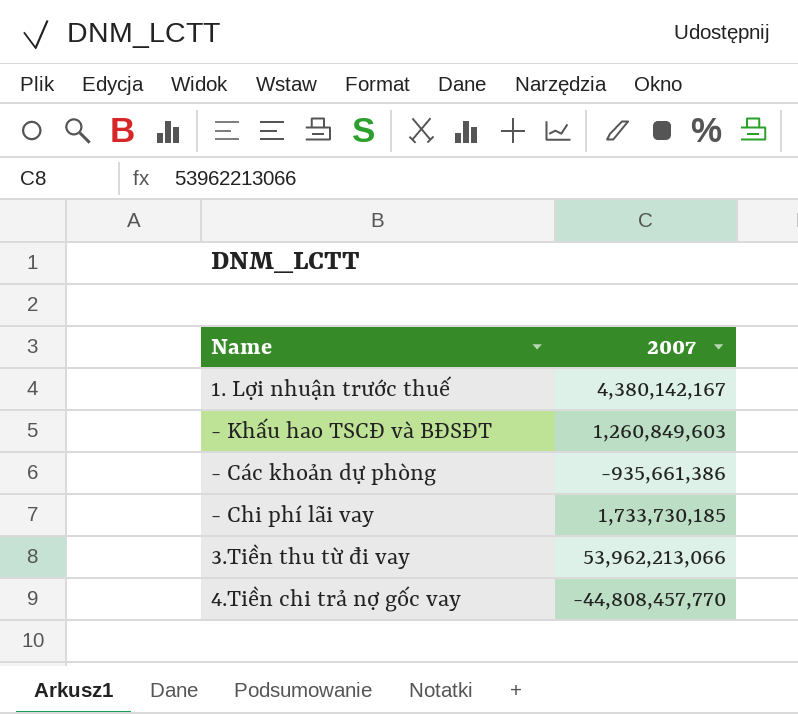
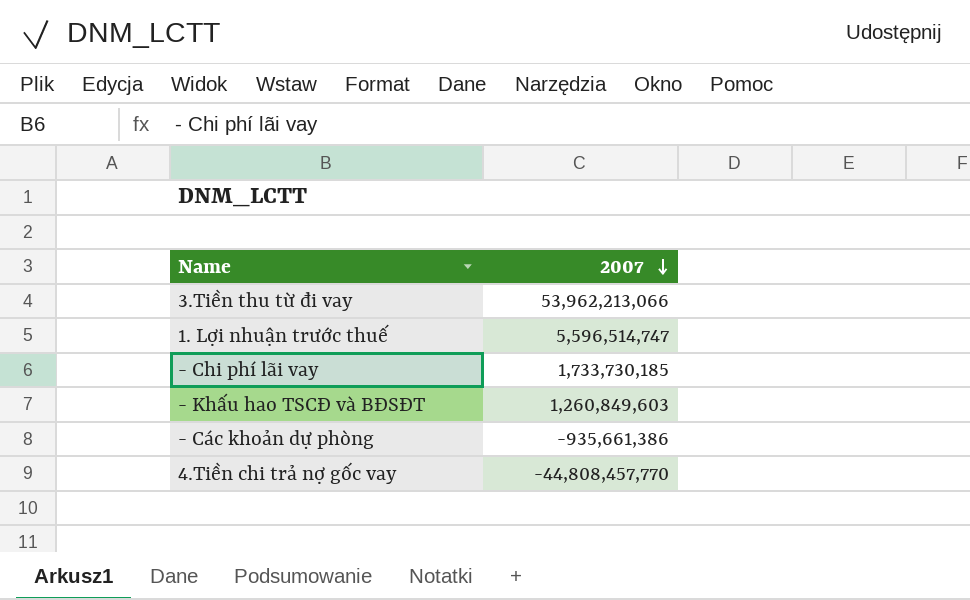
row order: none -> 2007 descending
1. Lợi nhuận trước thuế | 2007: 4,380,142,167 -> 5,596,514,747

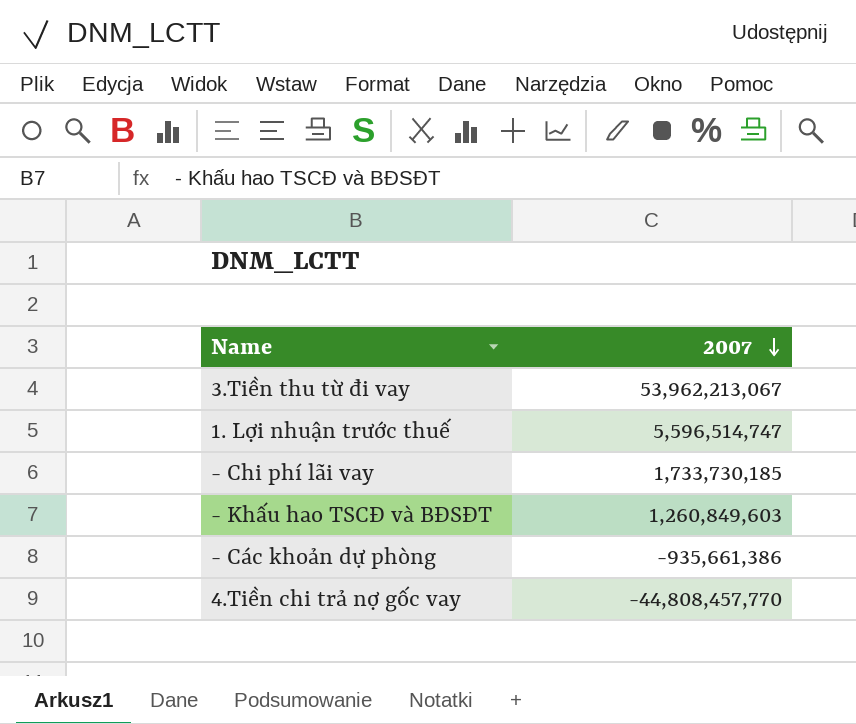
3.Tiền thu từ đi vay | 2007: 53,962,213,066 -> 53,962,213,067

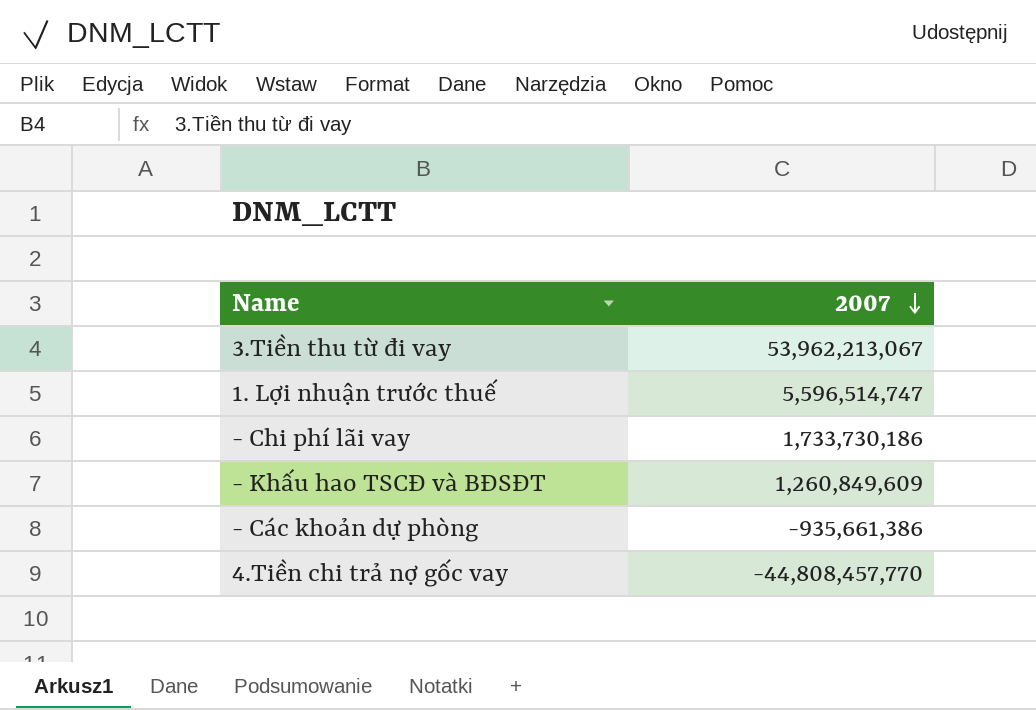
- Chi phí lãi vay | 2007: 1,733,730,185 -> 1,733,730,186
- Khấu hao TSCĐ và BĐSĐT | 2007: 1,260,849,603 -> 1,260,849,609

